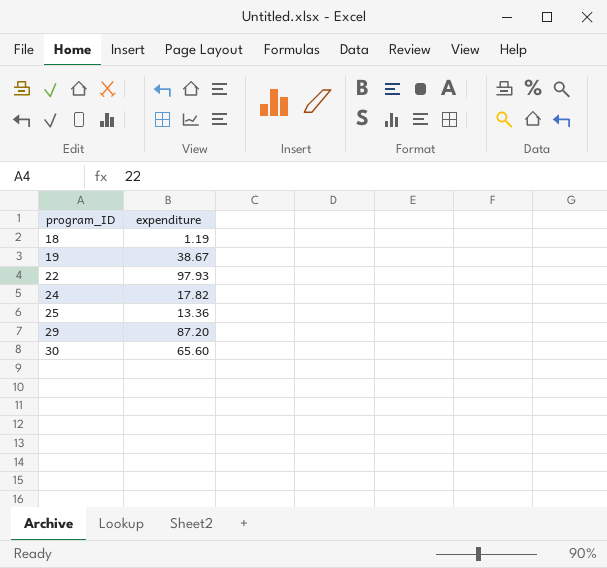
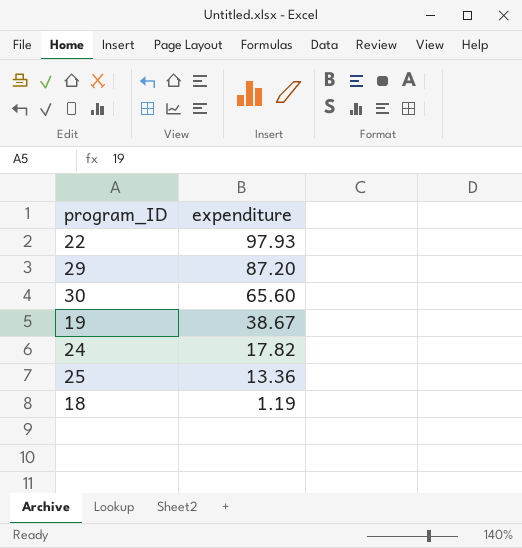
row order: program_ID ascending -> expenditure descending

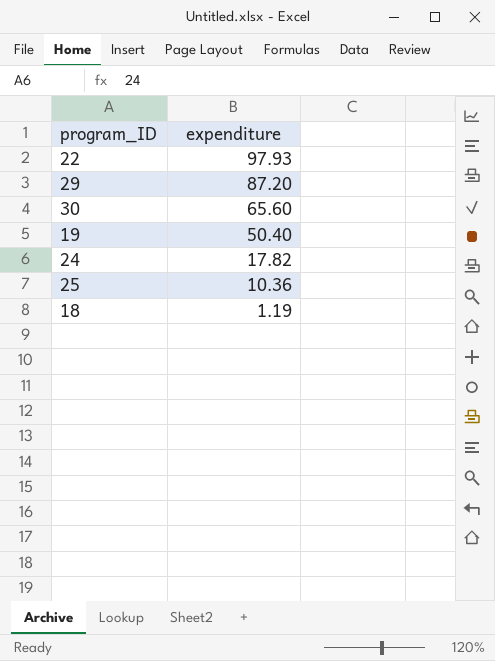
19 | expenditure: 38.67 -> 50.40
25 | expenditure: 13.36 -> 10.36

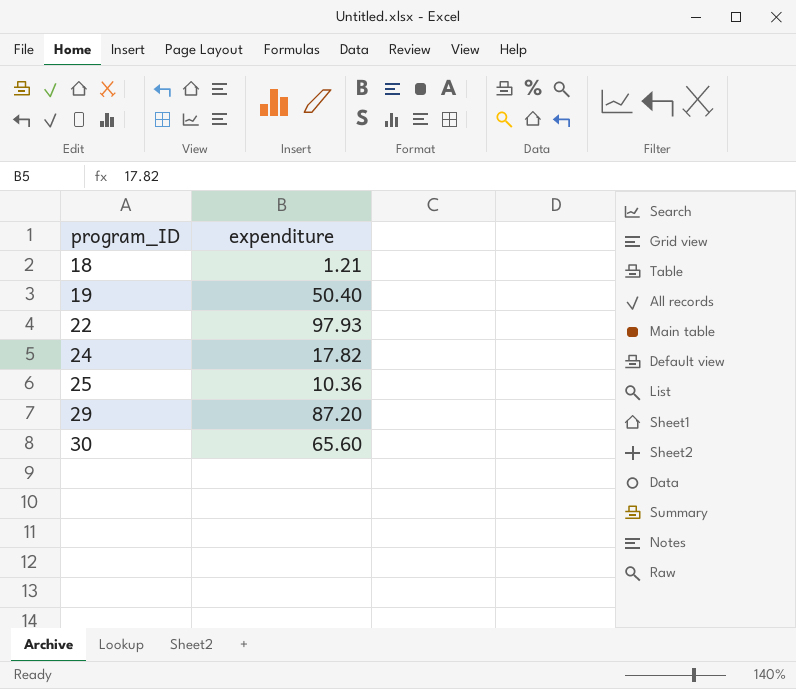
row order: expenditure descending -> program_ID ascending
18 | expenditure: 1.19 -> 1.21

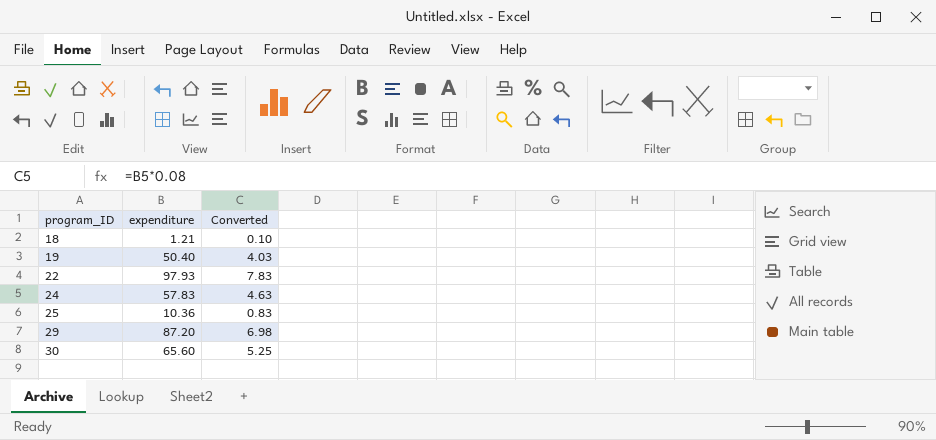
column Converted | formula: none -> [expenditure] * 0.08
24 | expenditure: 17.82 -> 57.83

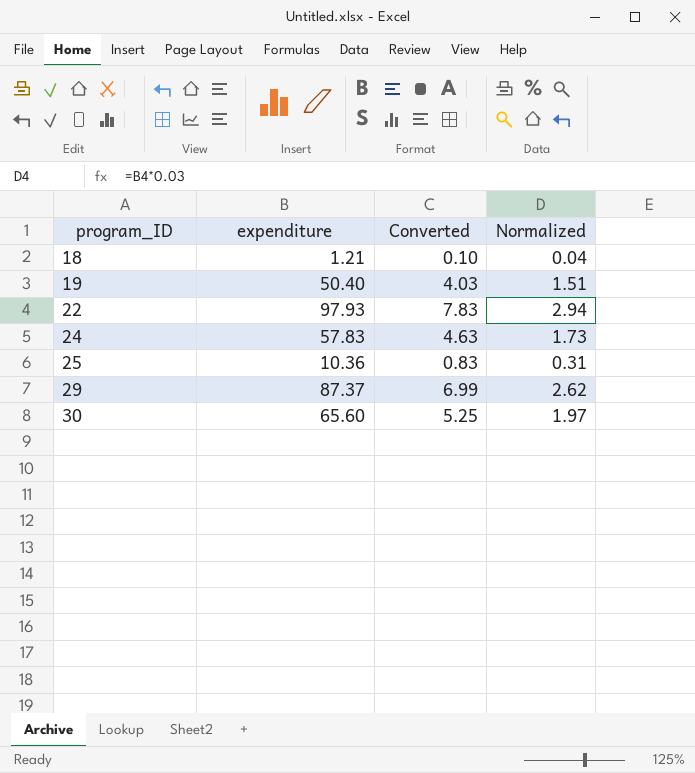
column Normalized | formula: none -> [expenditure] * 0.03
29 | expenditure: 87.20 -> 87.37
29 | Converted: 6.98 -> 6.99

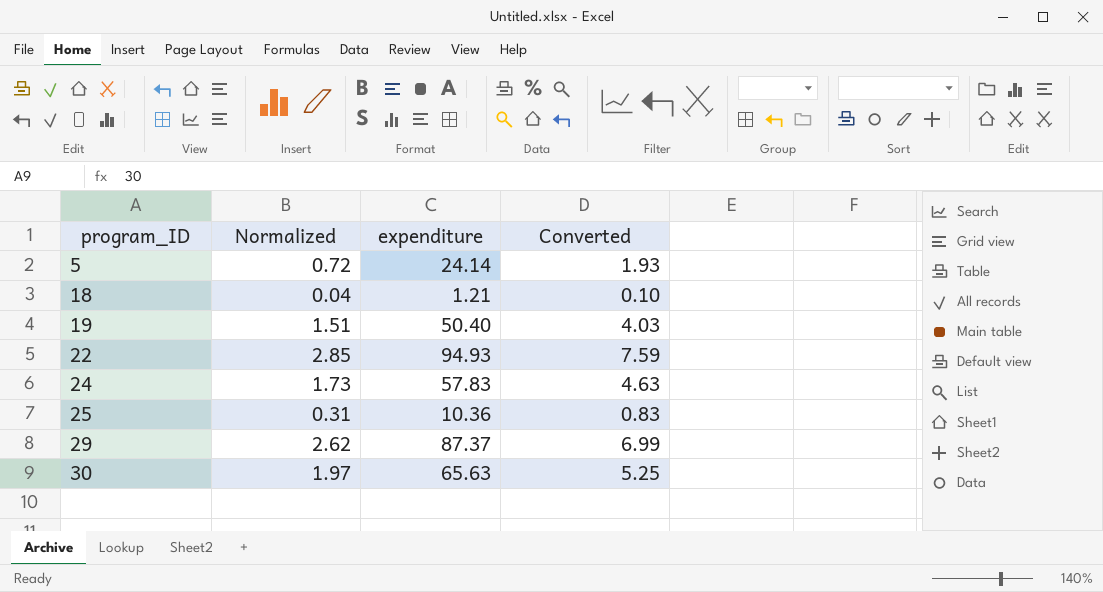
column Normalized | position: 4 -> 2
row 5: none -> 0.72 | 24.14 | 1.93
22 | Normalized: 2.94 -> 2.85
22 | expenditure: 97.93 -> 94.93
22 | Converted: 7.83 -> 7.59
30 | expenditure: 65.60 -> 65.63

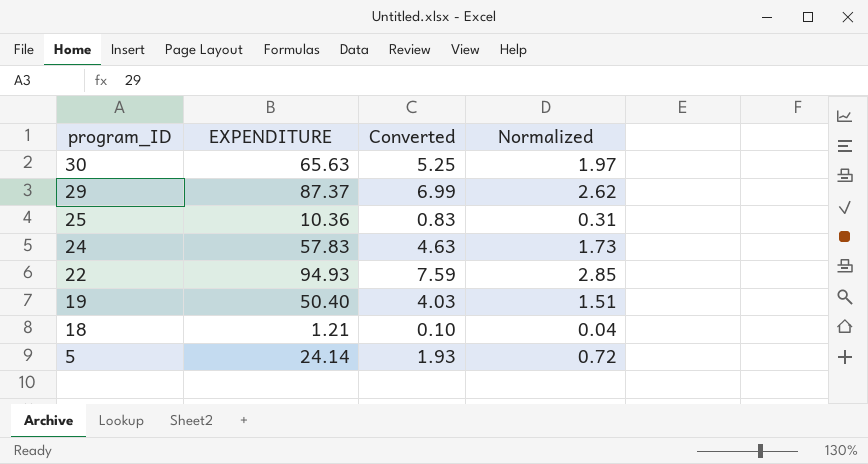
row order: program_ID ascending -> program_ID descending
column name: expenditure -> EXPENDITURE
column Normalized | position: 2 -> 4

